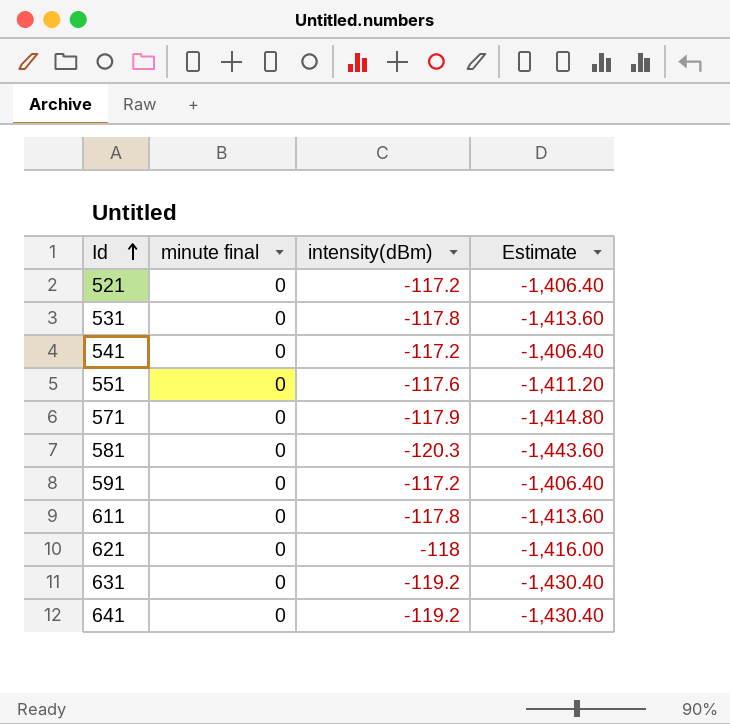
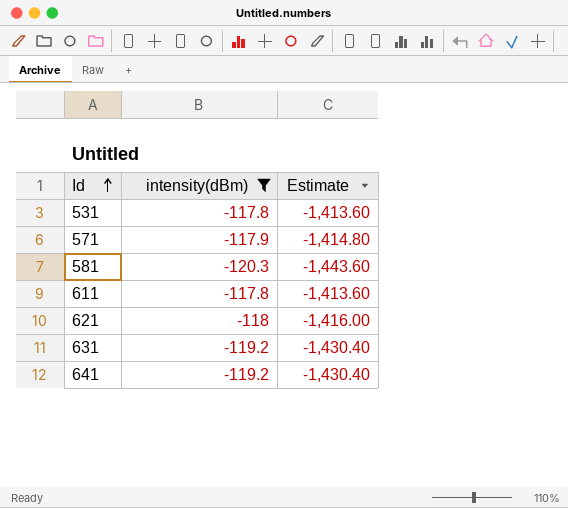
filter: none -> intensity(dBm) <= -117.8
column minute final | position: 2 -> none

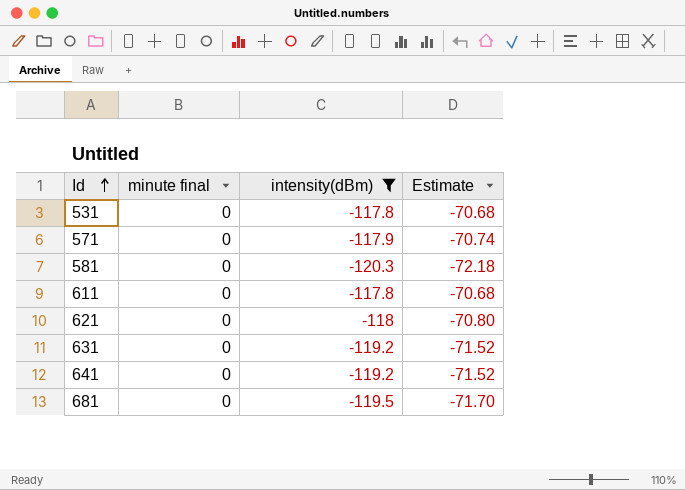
column minute final | position: none -> 2
column Estimate | formula: [intensity(dBm)] * 12 -> [intensity(dBm)] * 0.6
row 681: none -> 0 | -119.5 | -71.70

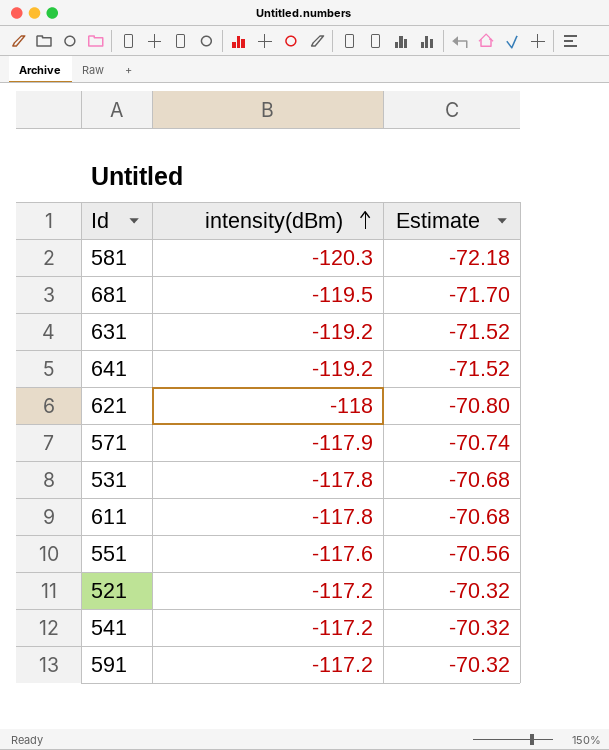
filter: intensity(dBm) <= -117.8 -> none
row order: Id ascending -> intensity(dBm) ascending
column minute final | position: 2 -> none

